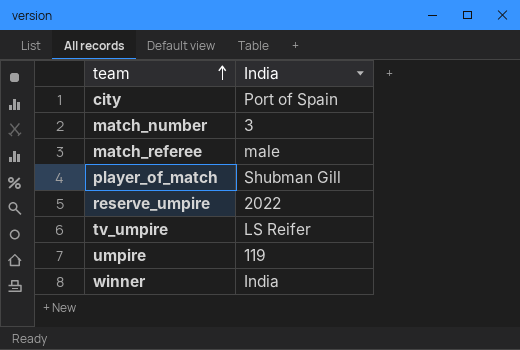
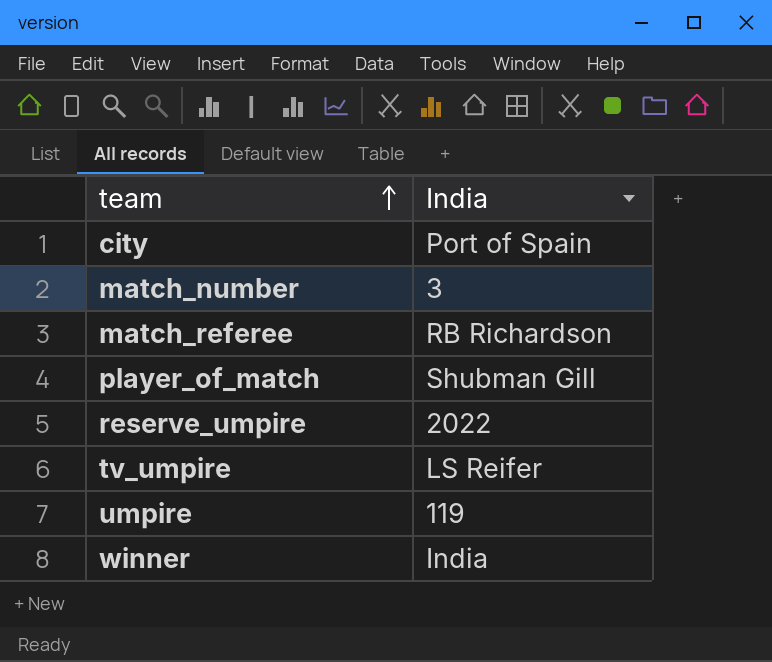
match_referee | India: male -> RB Richardson

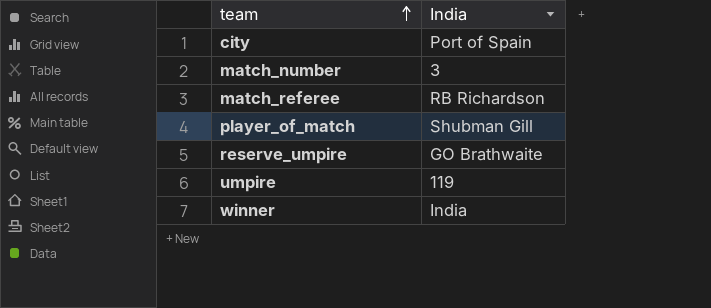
row tv_umpire: LS Reifer -> none
reserve_umpire | India: 2022 -> GO Brathwaite

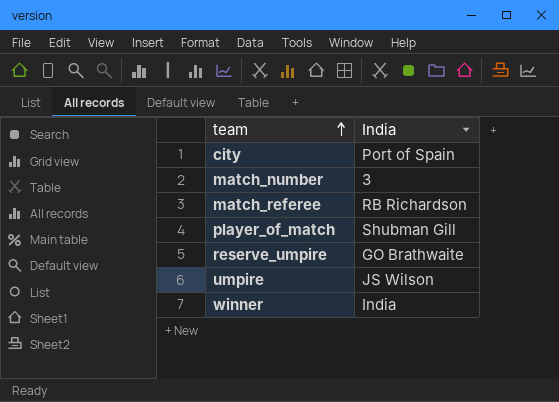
umpire | India: 119 -> JS Wilson

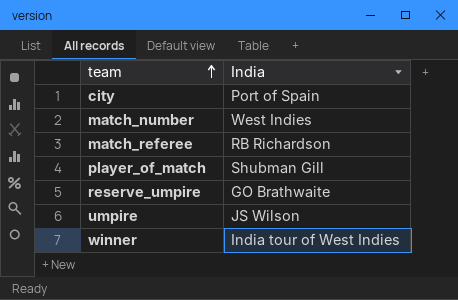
match_number | India: 3 -> West Indies
winner | India: India -> India tour of West Indies

